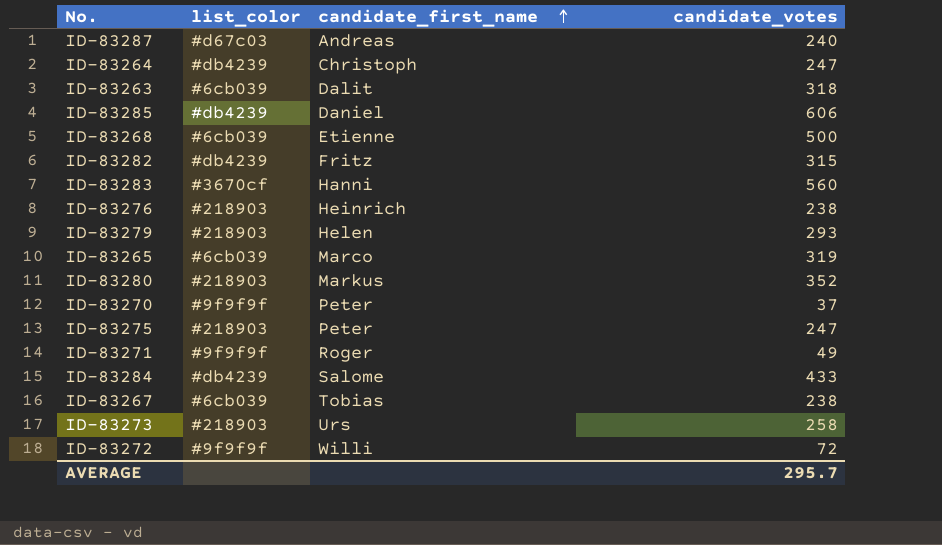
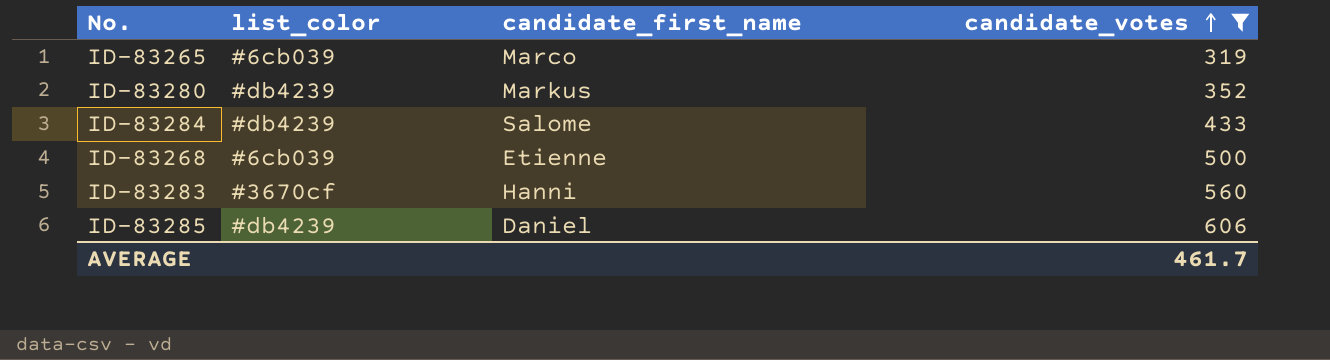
filter: none -> candidate_votes >= 319
row order: candidate_first_name ascending -> candidate_votes ascending
ID-83280 | list_color: #218903 -> #db4239
AVERAGE | candidate_votes: 295.7 -> 461.7

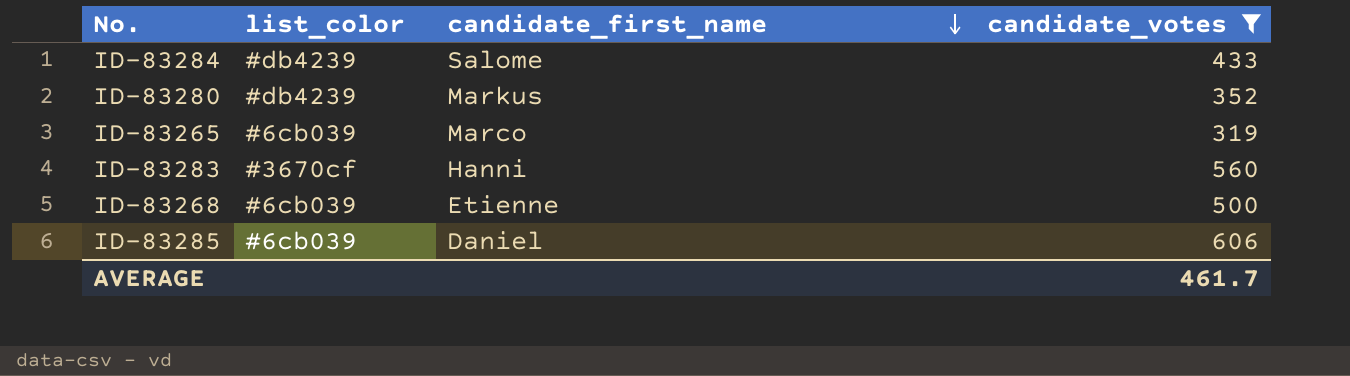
row order: candidate_votes ascending -> candidate_first_name descending
ID-83285 | list_color: #db4239 -> #6cb039

